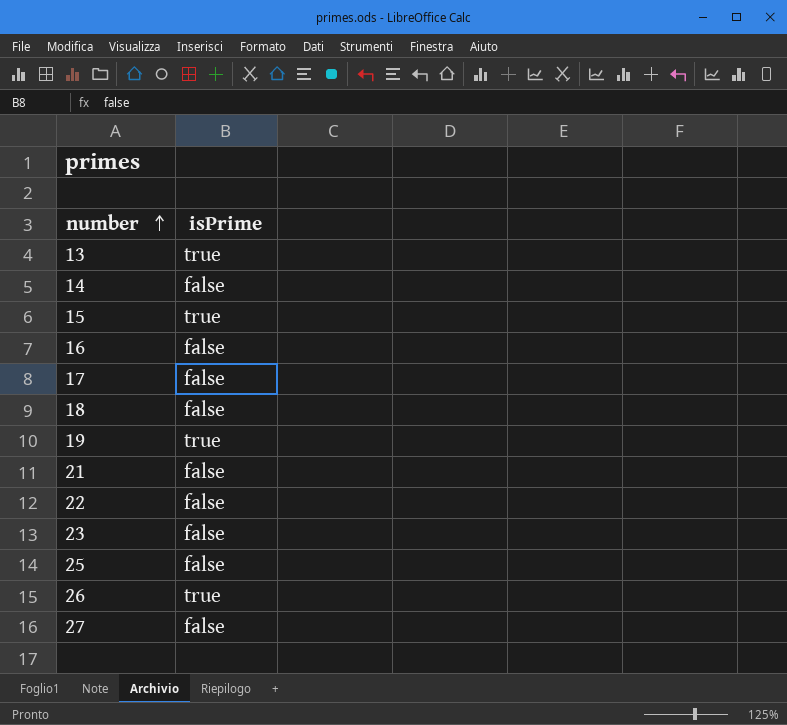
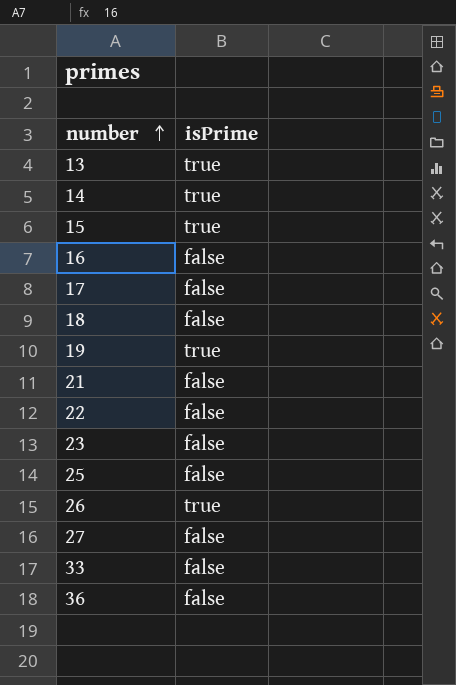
14 | isPrime: false -> true
row 33: none -> false
row 36: none -> false

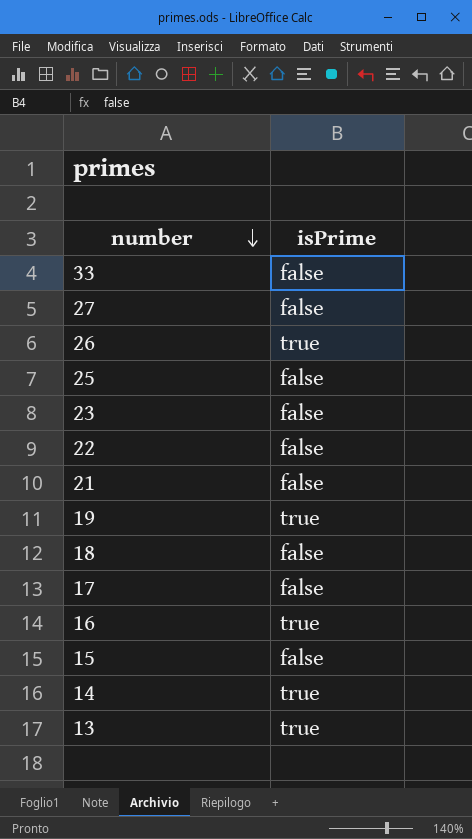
row order: number ascending -> number descending
row 36: false -> none
16 | isPrime: false -> true
15 | isPrime: true -> false

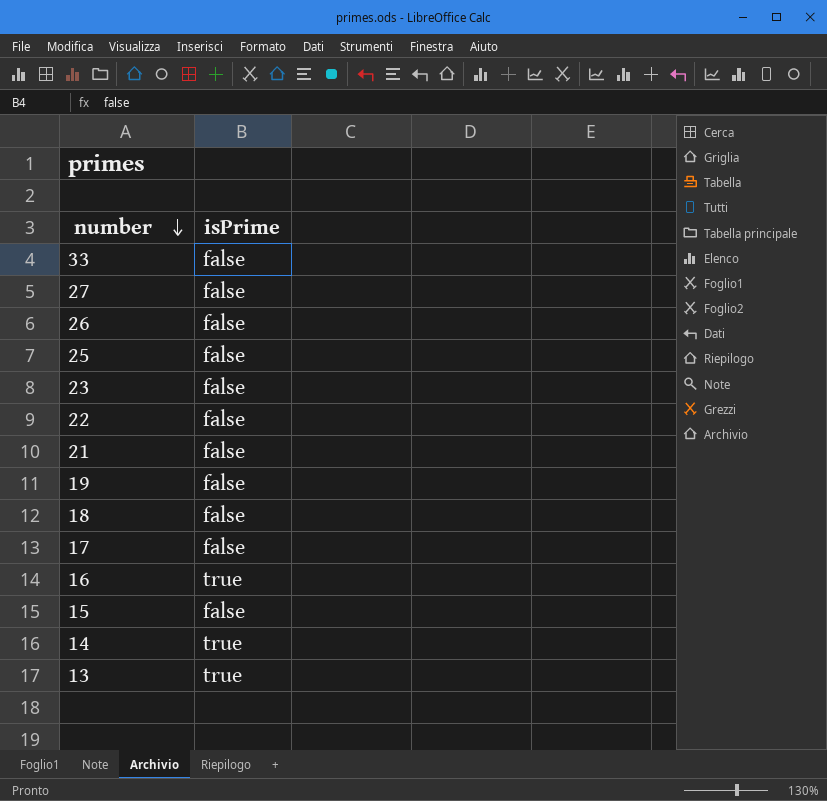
26 | isPrime: true -> false
19 | isPrime: true -> false

